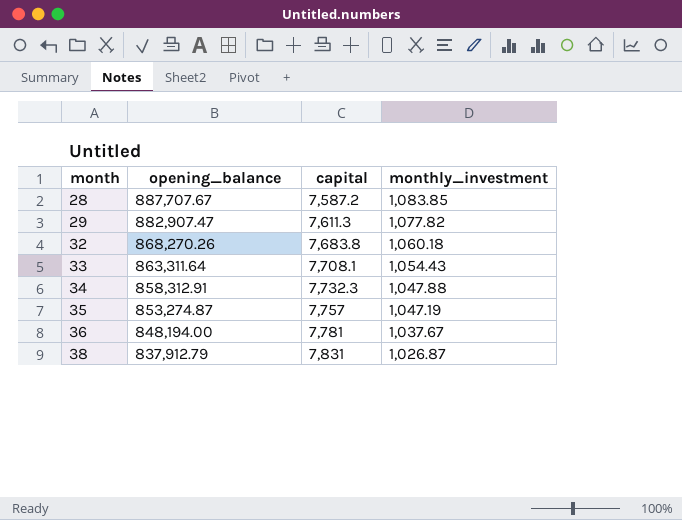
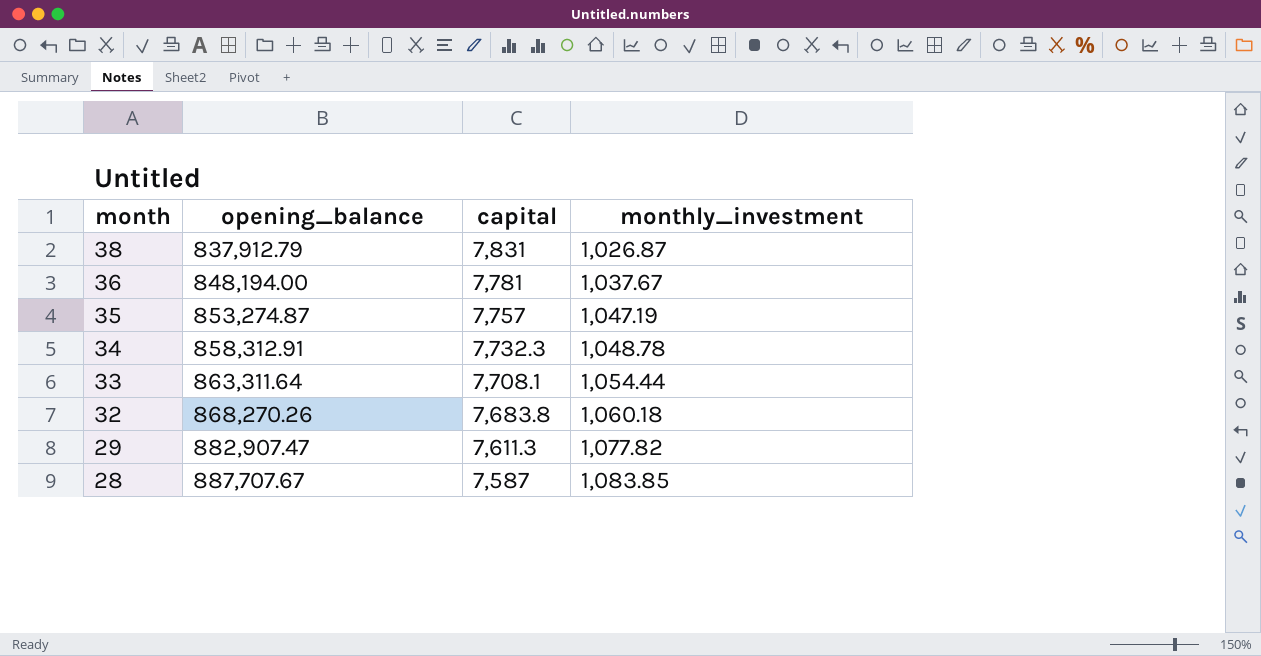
row order: month ascending -> month descending
34 | monthly_investment: 1,047.88 -> 1,048.78
33 | monthly_investment: 1,054.43 -> 1,054.44
28 | capital: 7,587.2 -> 7,587

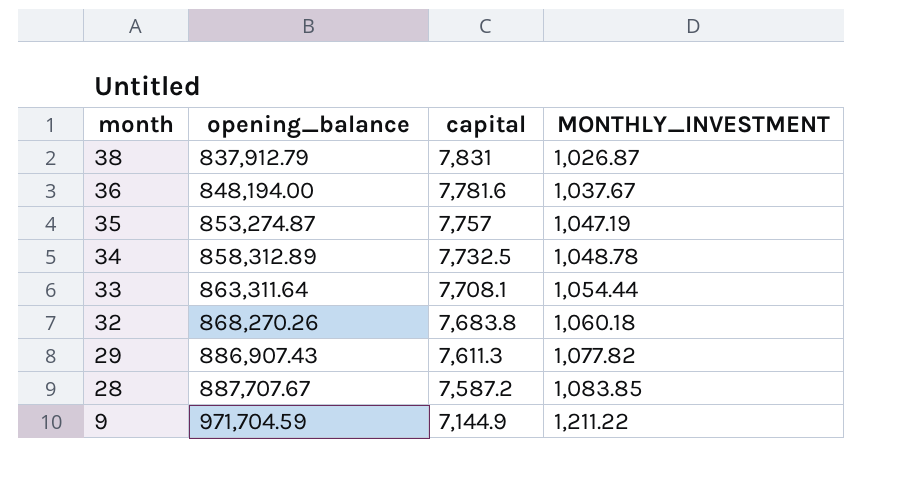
column name: monthly_investment -> MONTHLY_INVESTMENT
36 | capital: 7,781 -> 7,781.6
34 | opening_balance: 858,312.91 -> 858,312.89
34 | capital: 7,732.3 -> 7,732.5
29 | opening_balance: 882,907.47 -> 886,907.43
28 | capital: 7,587 -> 7,587.2
row 9: none -> 971,704.59 | 7,144.9 | 1,211.22

